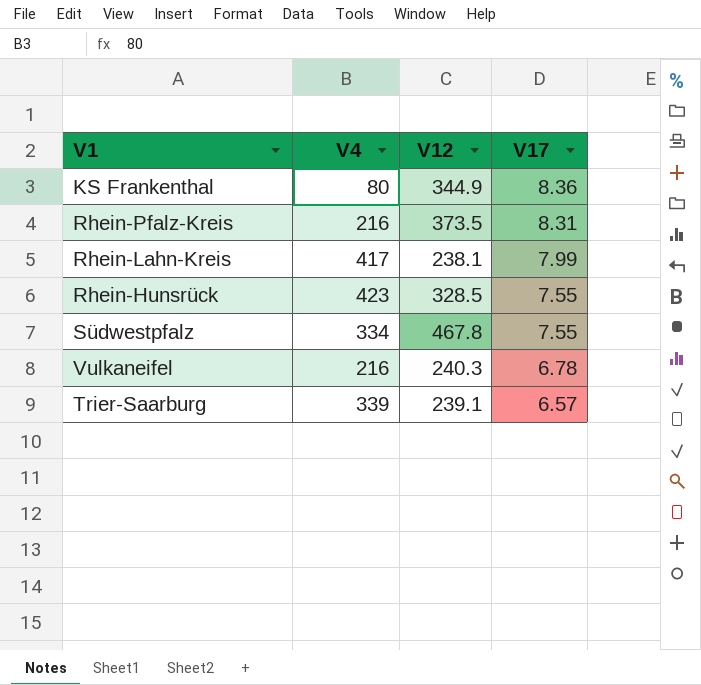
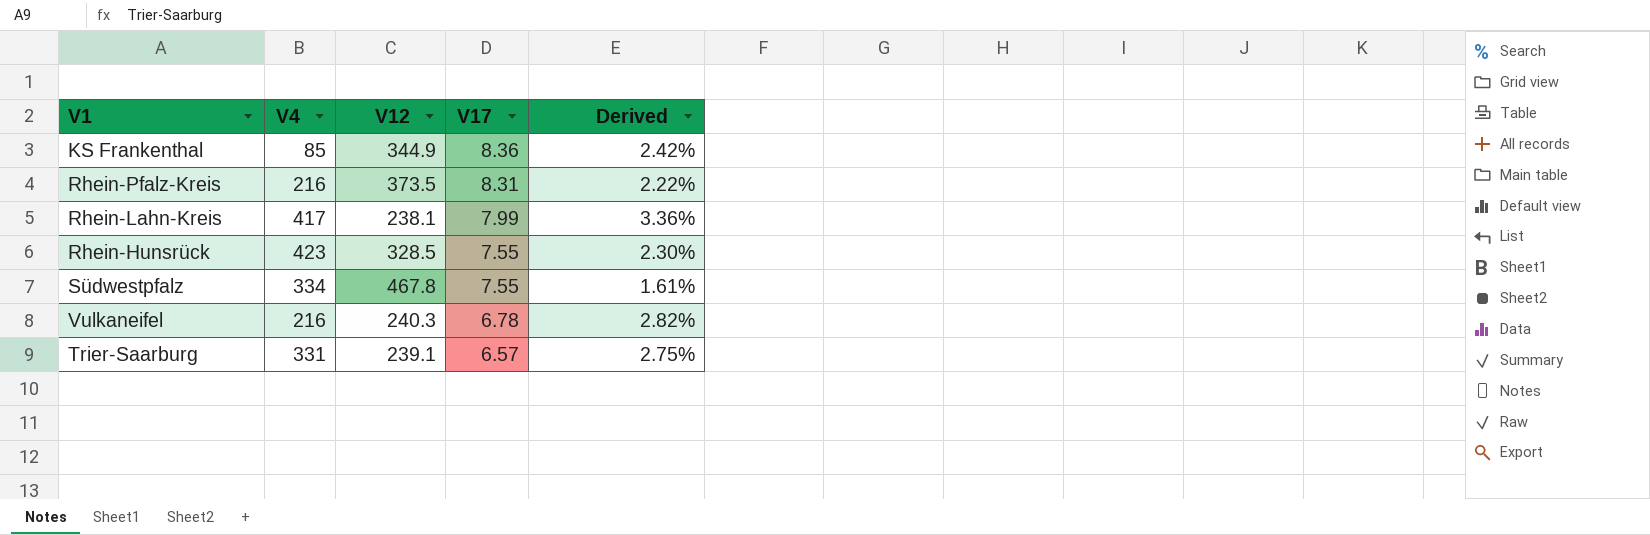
column Derived | formula: none -> [V17] / [V12]
KS Frankenthal | V4: 80 -> 85
Trier-Saarburg | V4: 339 -> 331

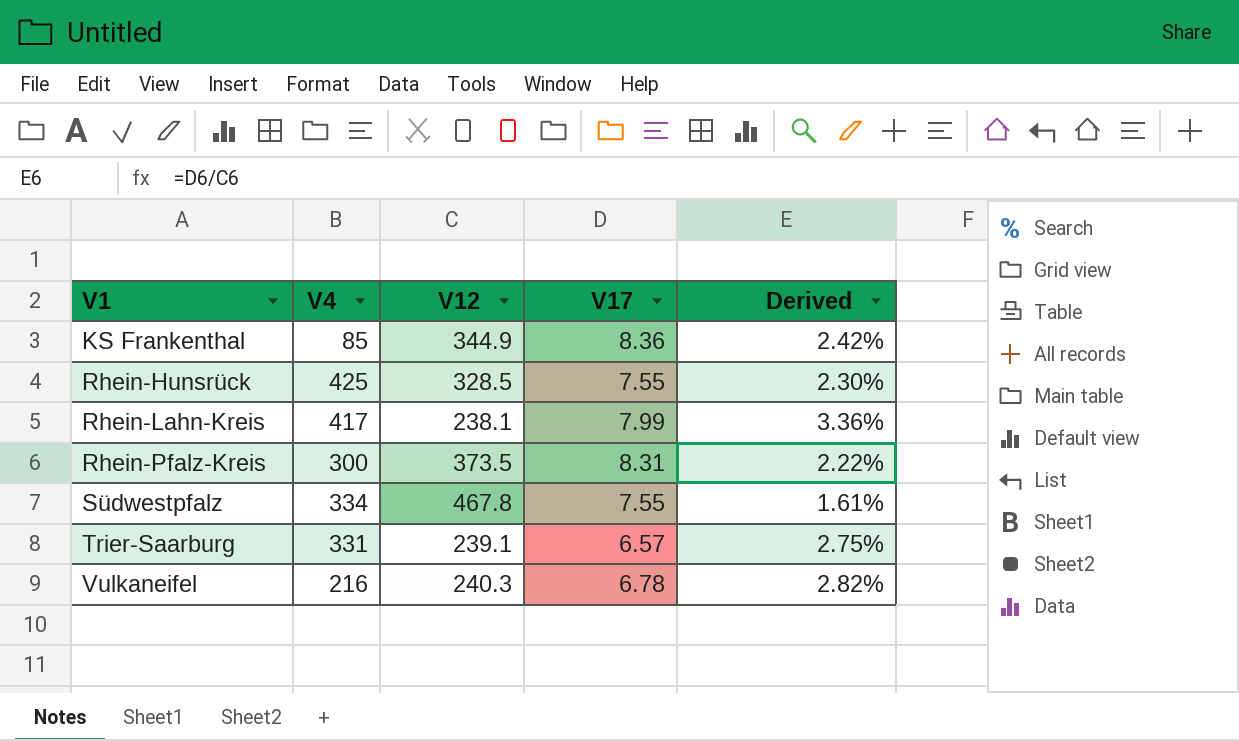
row order: V17 descending -> V1 ascending
Rhein-Hunsrück | V4: 423 -> 425
Rhein-Pfalz-Kreis | V4: 216 -> 300

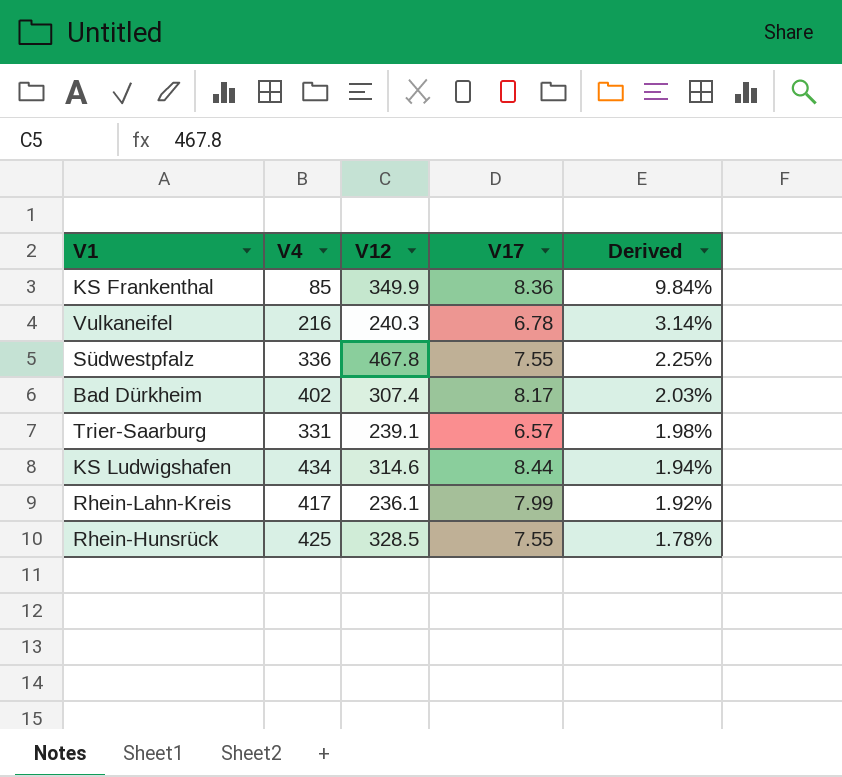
row order: V1 ascending -> Derived descending
column Derived | formula: [V17] / [V12] -> [V17] / [V4]
row Rhein-Pfalz-Kreis: 300 | 373.5 | 8.31 | 2.22% -> none
KS Frankenthal | V12: 344.9 -> 349.9
Südwestpfalz | V4: 334 -> 336
row Bad Dürkheim: none -> 402 | 307.4 | 8.17 | 2.03%
row KS Ludwigshafen: none -> 434 | 314.6 | 8.44 | 1.94%
Rhein-Lahn-Kreis | V12: 238.1 -> 236.1

